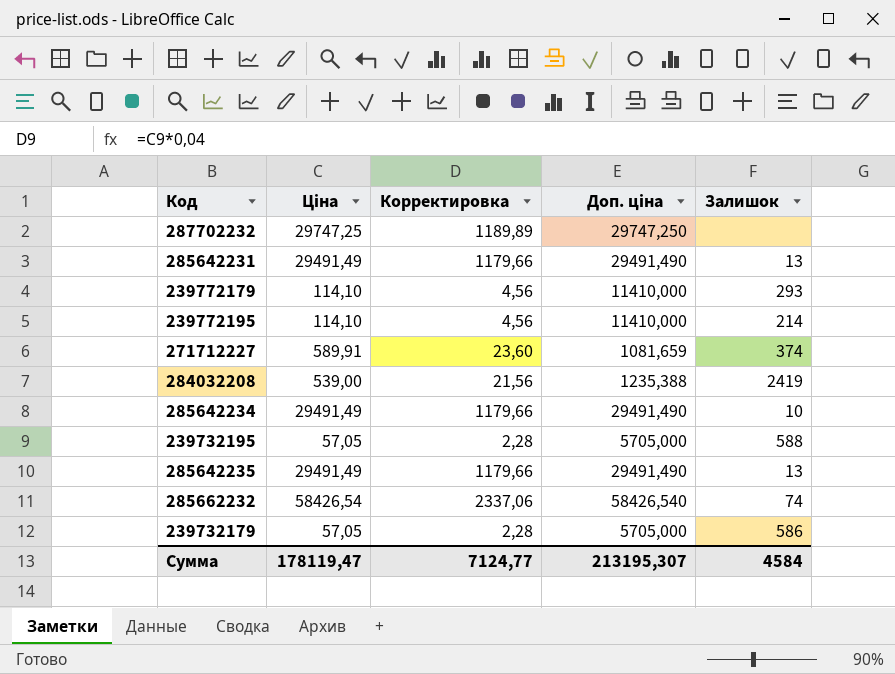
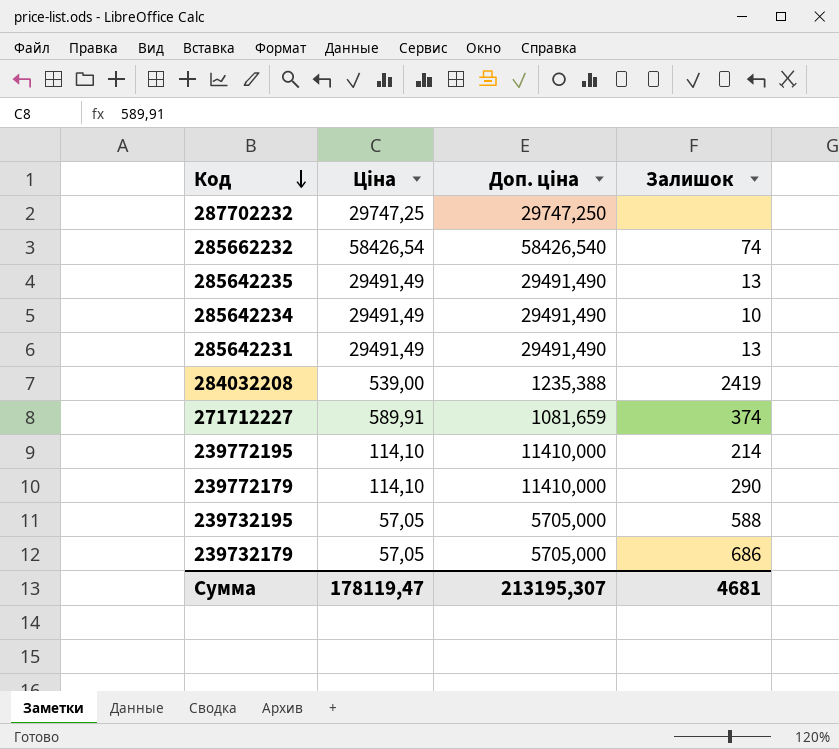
row order: none -> Код descending
column Корректировка | formula: [Ціна] * 0,04 -> none
239772179 | Залишок: 293 -> 290
239732179 | Залишок: 586 -> 686
Сумма | Залишок: 4584 -> 4681

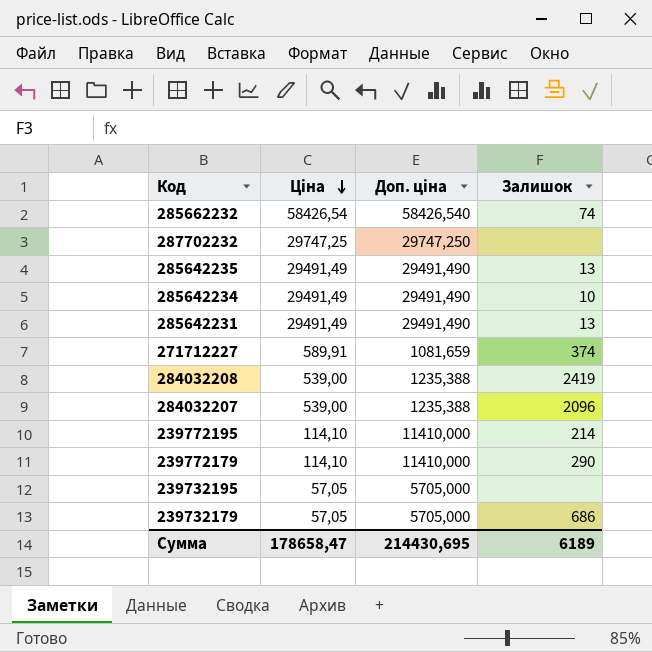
row order: Код descending -> Ціна descending
row 284032207: none -> 539,00 | 1235,388 | 2096
239732195 | Залишок: 588 -> none
Сумма | Ціна: 178119,47 -> 178658,47
Сумма | Доп. ціна: 213195,307 -> 214430,695
Сумма | Залишок: 4681 -> 6189

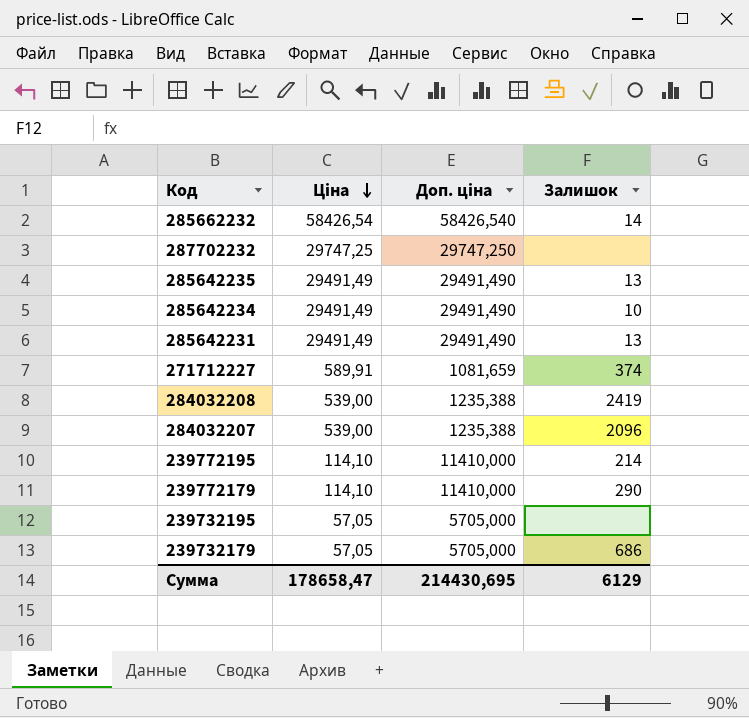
285662232 | Залишок: 74 -> 14
Сумма | Залишок: 6189 -> 6129

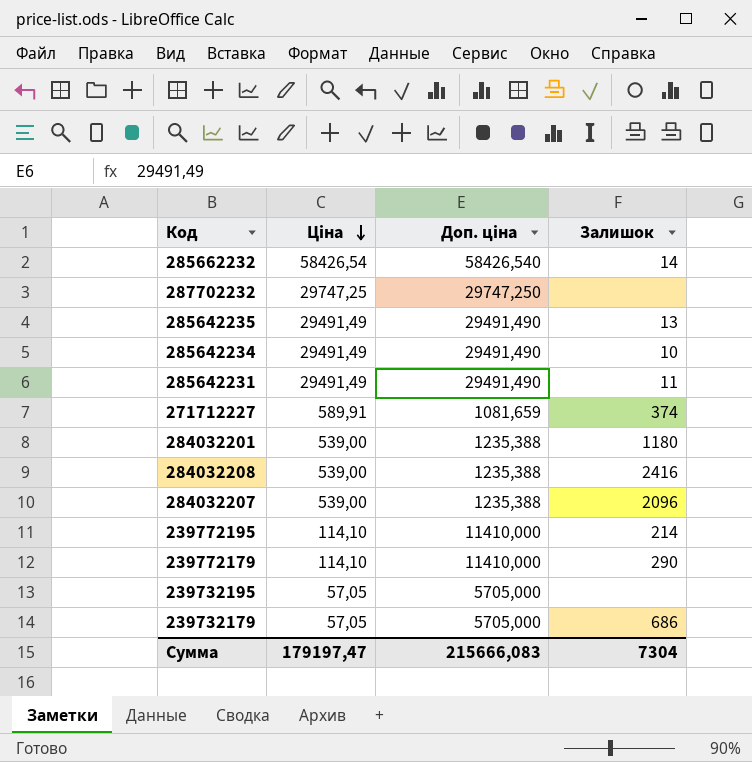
285642231 | Залишок: 13 -> 11
row 284032201: none -> 539,00 | 1235,388 | 1180
284032208 | Залишок: 2419 -> 2416
Сумма | Ціна: 178658,47 -> 179197,47
Сумма | Доп. ціна: 214430,695 -> 215666,083
Сумма | Залишок: 6129 -> 7304

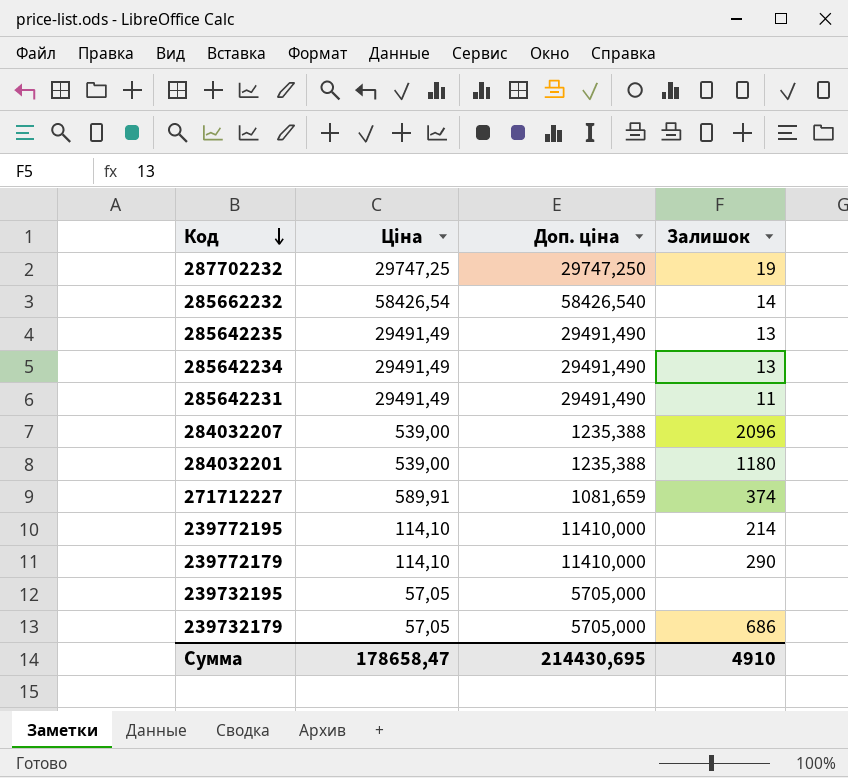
row order: Ціна descending -> Код descending
row 284032208: 539,00 | 1235,388 | 2416 -> none
287702232 | Залишок: none -> 19
285642234 | Залишок: 10 -> 13
Сумма | Ціна: 179197,47 -> 178658,47
Сумма | Доп. ціна: 215666,083 -> 214430,695
Сумма | Залишок: 7304 -> 4910

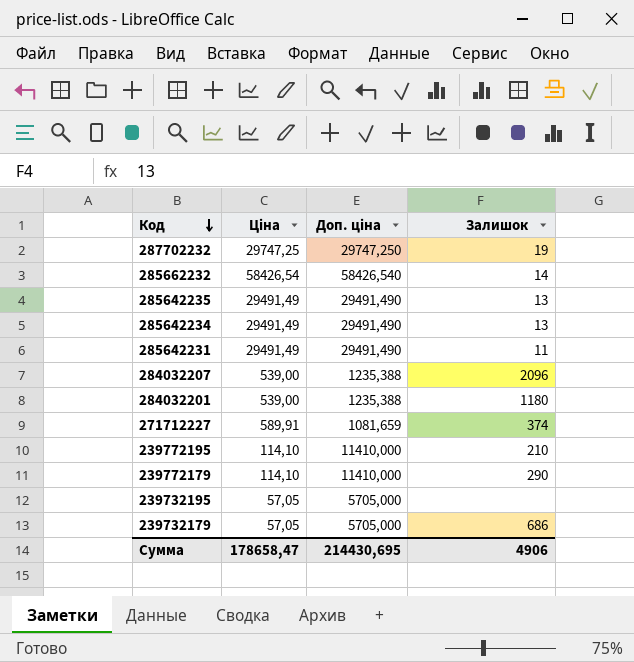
239772195 | Залишок: 214 -> 210
Сумма | Залишок: 4910 -> 4906

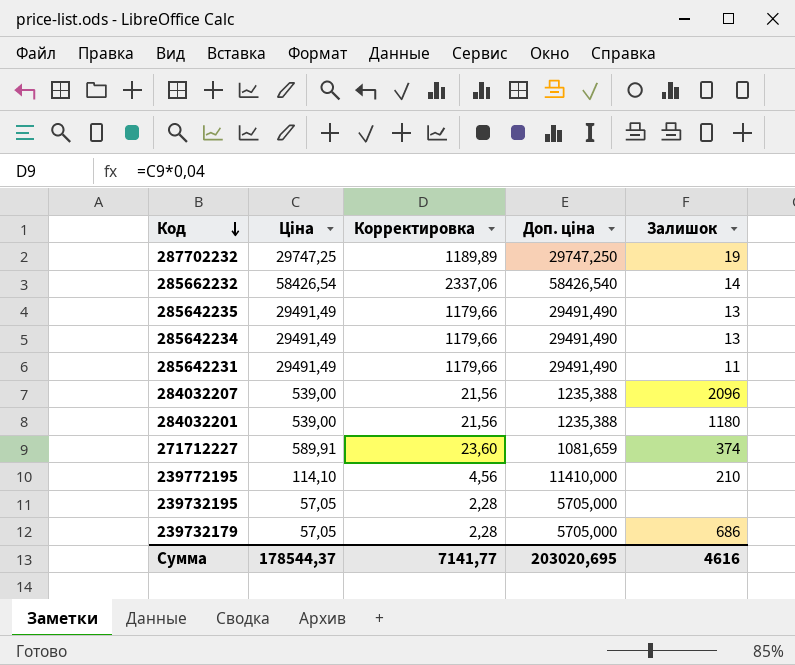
column Корректировка | formula: none -> [Ціна] * 0,04
row 239772179: 114,10 | 11410,000 | 290 -> none
Сумма | Ціна: 178658,47 -> 178544,37
Сумма | Доп. ціна: 214430,695 -> 203020,695
Сумма | Залишок: 4906 -> 4616

